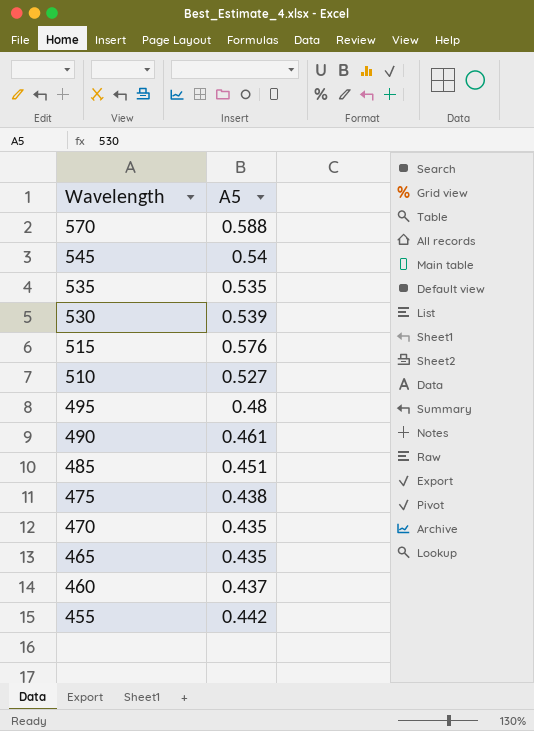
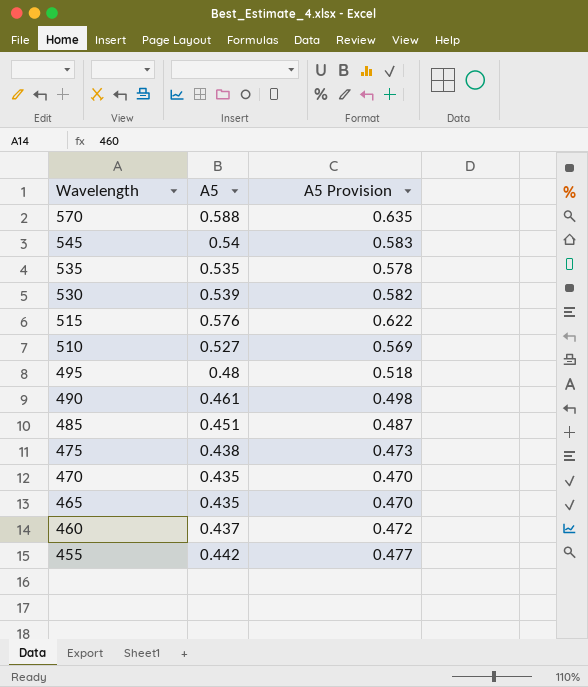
column A5 Provision | formula: none -> [A5] * 1.08

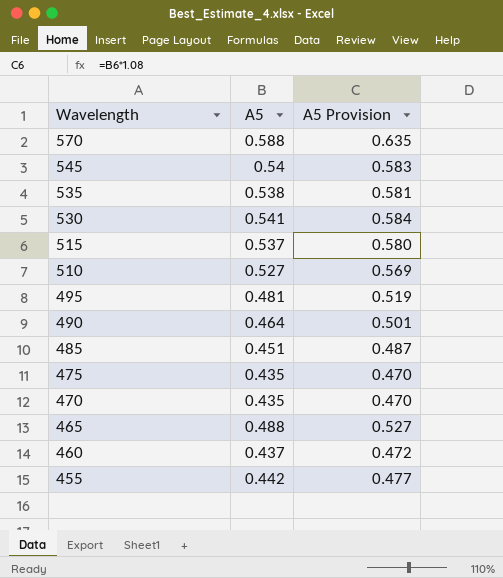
535 | A5: 0.535 -> 0.538
535 | A5 Provision: 0.578 -> 0.581
530 | A5: 0.539 -> 0.541
530 | A5 Provision: 0.582 -> 0.584
515 | A5: 0.576 -> 0.537
515 | A5 Provision: 0.622 -> 0.580
495 | A5: 0.48 -> 0.481
495 | A5 Provision: 0.518 -> 0.519
490 | A5: 0.461 -> 0.464
490 | A5 Provision: 0.498 -> 0.501
475 | A5: 0.438 -> 0.435
475 | A5 Provision: 0.473 -> 0.470
465 | A5: 0.435 -> 0.488
465 | A5 Provision: 0.470 -> 0.527

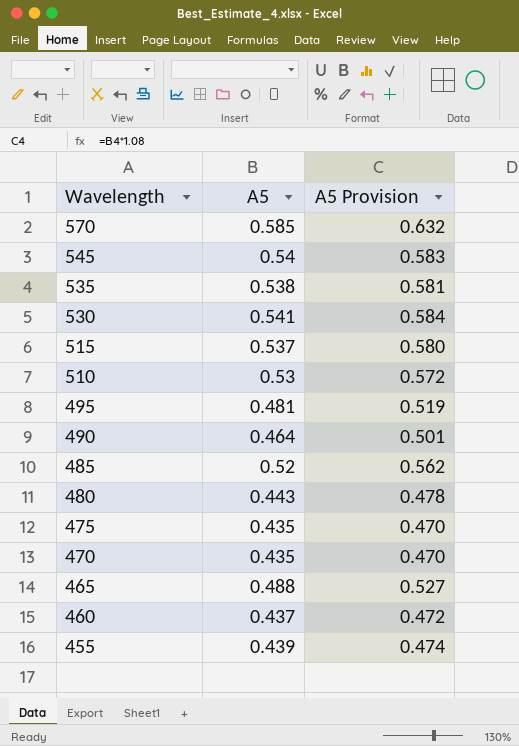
570 | A5: 0.588 -> 0.585
570 | A5 Provision: 0.635 -> 0.632
510 | A5: 0.527 -> 0.53
510 | A5 Provision: 0.569 -> 0.572
485 | A5: 0.451 -> 0.52
485 | A5 Provision: 0.487 -> 0.562
row 480: none -> 0.443 | 0.478
455 | A5: 0.442 -> 0.439
455 | A5 Provision: 0.477 -> 0.474

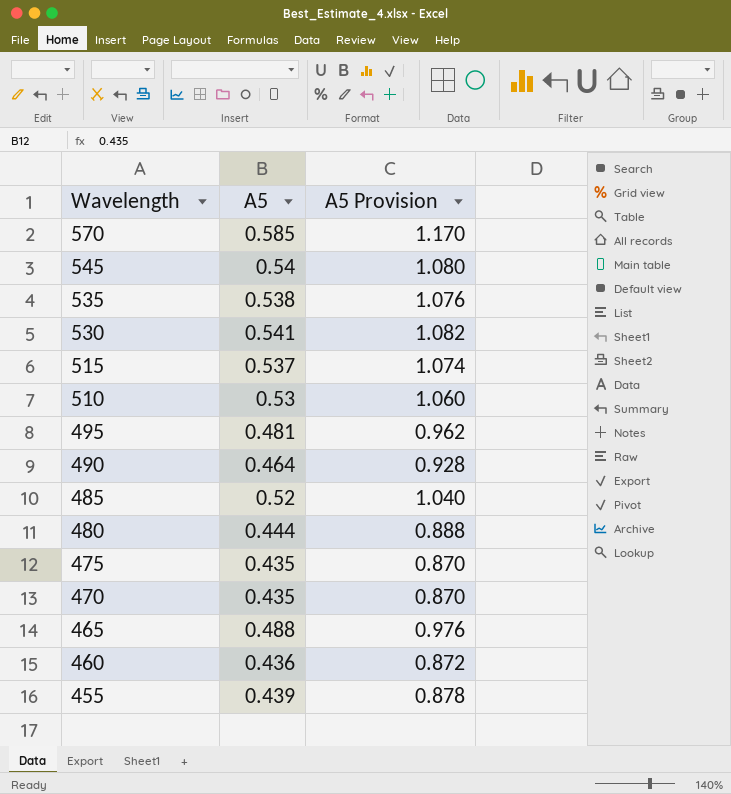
column A5 Provision | formula: [A5] * 1.08 -> [A5] * 2
480 | A5: 0.443 -> 0.444
460 | A5: 0.437 -> 0.436

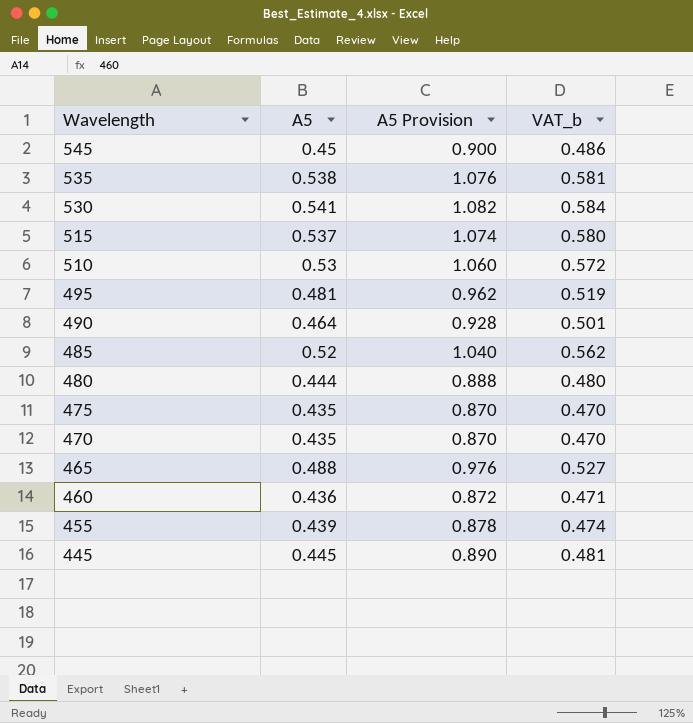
column VAT_b | formula: none -> [A5] * 1.08
row 570: 0.585 | 1.170 -> none
545 | A5: 0.54 -> 0.45
545 | A5 Provision: 1.080 -> 0.900
row 445: none -> 0.445 | 0.890 | 0.481

